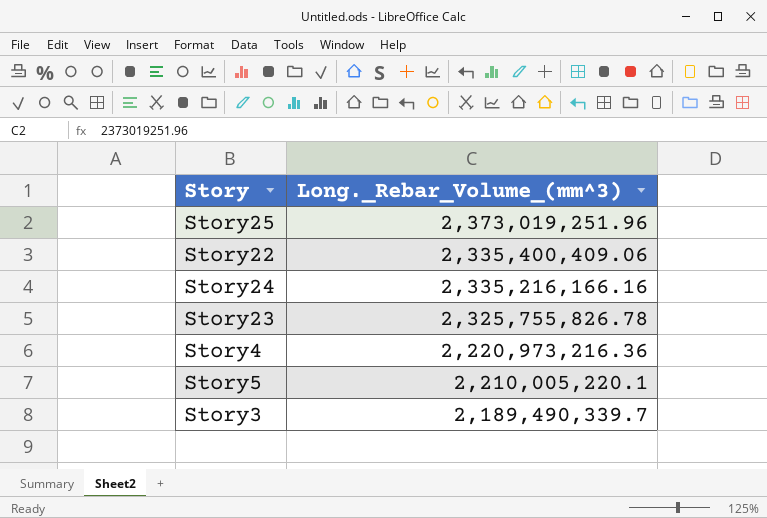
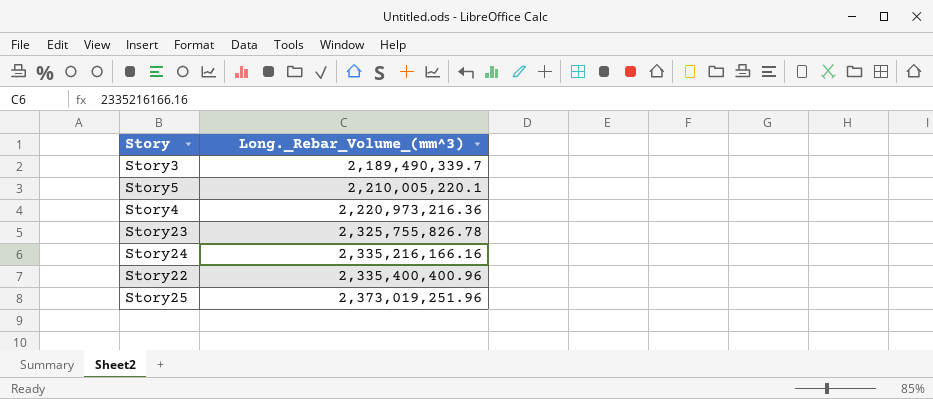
row order: Long._Rebar_Volume_(mm^3) descending -> Long._Rebar_Volume_(mm^3) ascending
Story22 | Long._Rebar_Volume_(mm^3): 2,335,400,409.06 -> 2,335,400,400.96

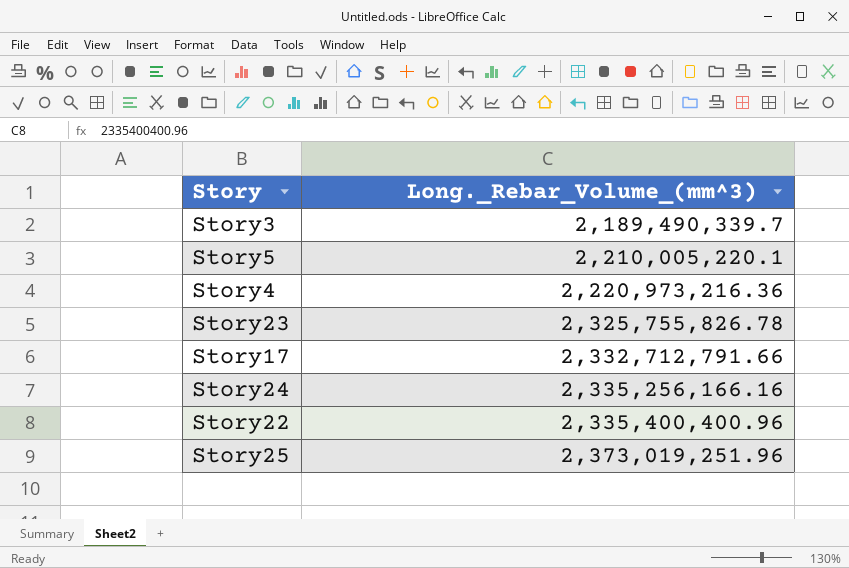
row Story17: none -> 2,332,712,791.66
Story24 | Long._Rebar_Volume_(mm^3): 2,335,216,166.16 -> 2,335,256,166.16

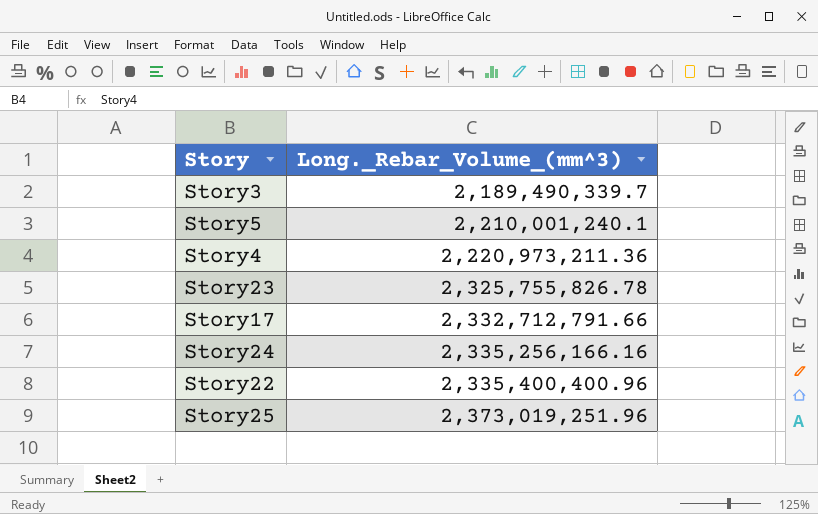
Story5 | Long._Rebar_Volume_(mm^3): 2,210,005,220.1 -> 2,210,001,240.1
Story4 | Long._Rebar_Volume_(mm^3): 2,220,973,216.36 -> 2,220,973,211.36

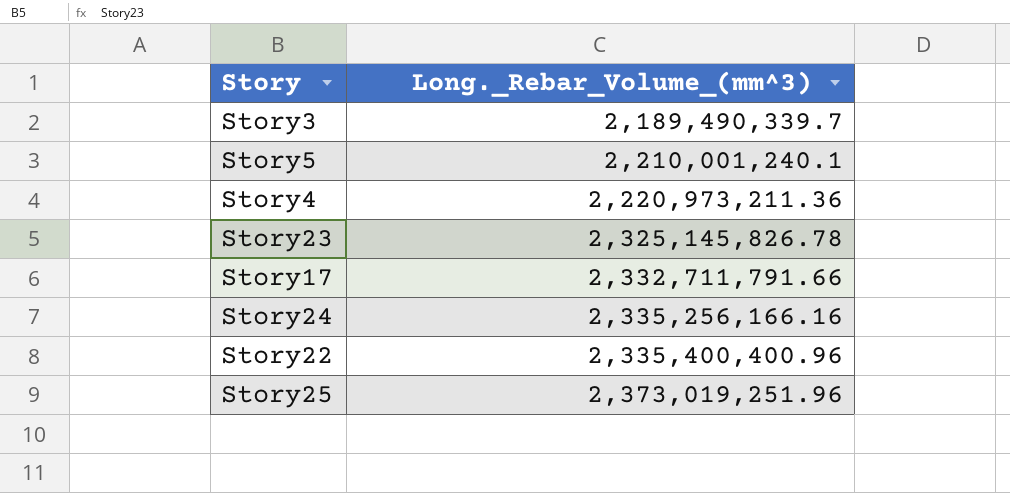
Story23 | Long._Rebar_Volume_(mm^3): 2,325,755,826.78 -> 2,325,145,826.78
Story17 | Long._Rebar_Volume_(mm^3): 2,332,712,791.66 -> 2,332,711,791.66

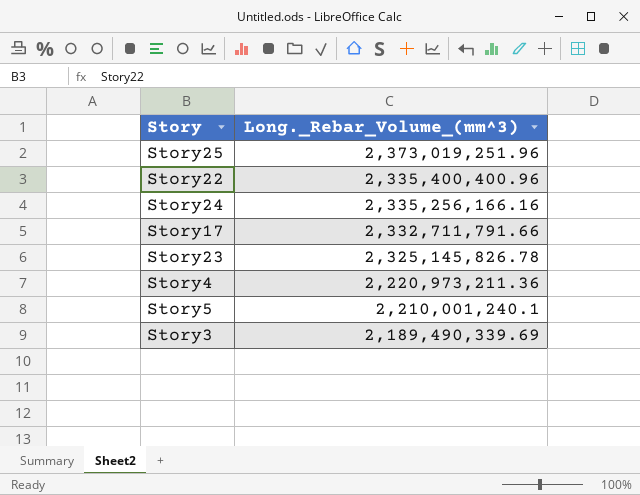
row order: Long._Rebar_Volume_(mm^3) ascending -> Long._Rebar_Volume_(mm^3) descending
Story3 | Long._Rebar_Volume_(mm^3): 2,189,490,339.7 -> 2,189,490,339.69

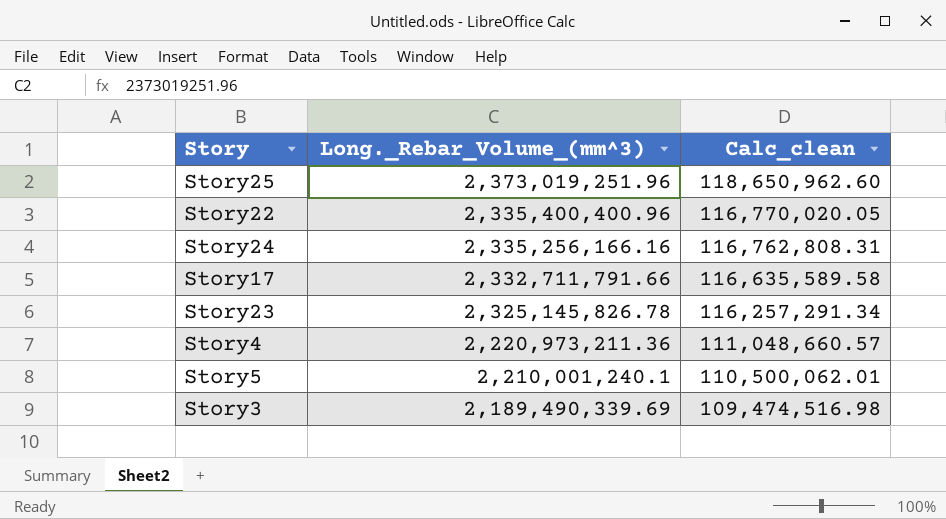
column Calc_clean | formula: none -> [Long._Rebar_Volume_(mm^3)] * 0.05

